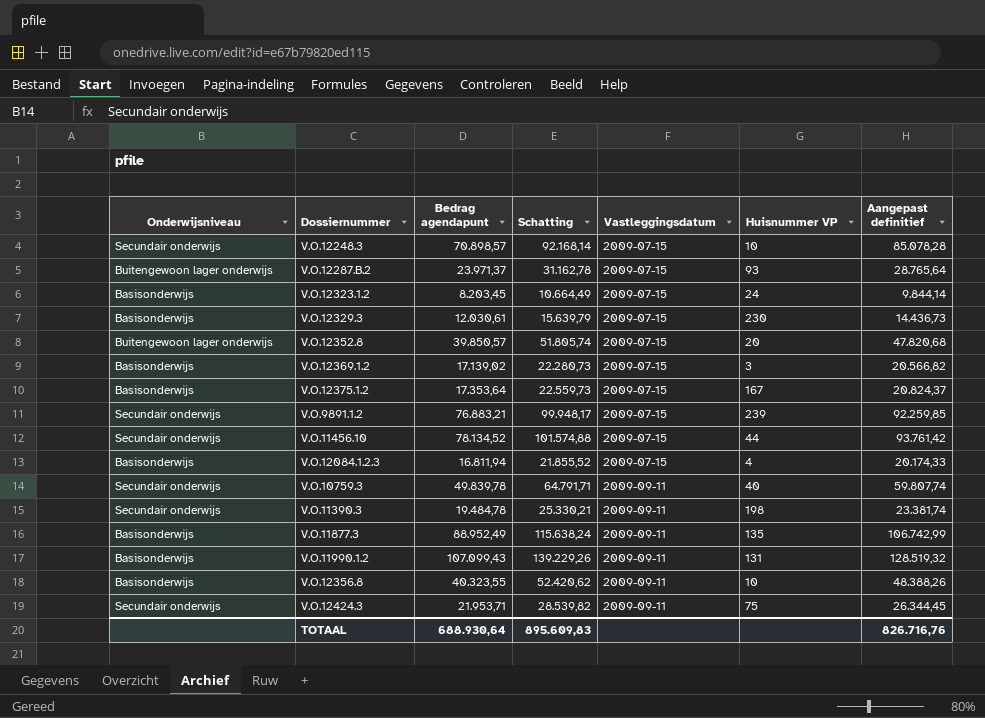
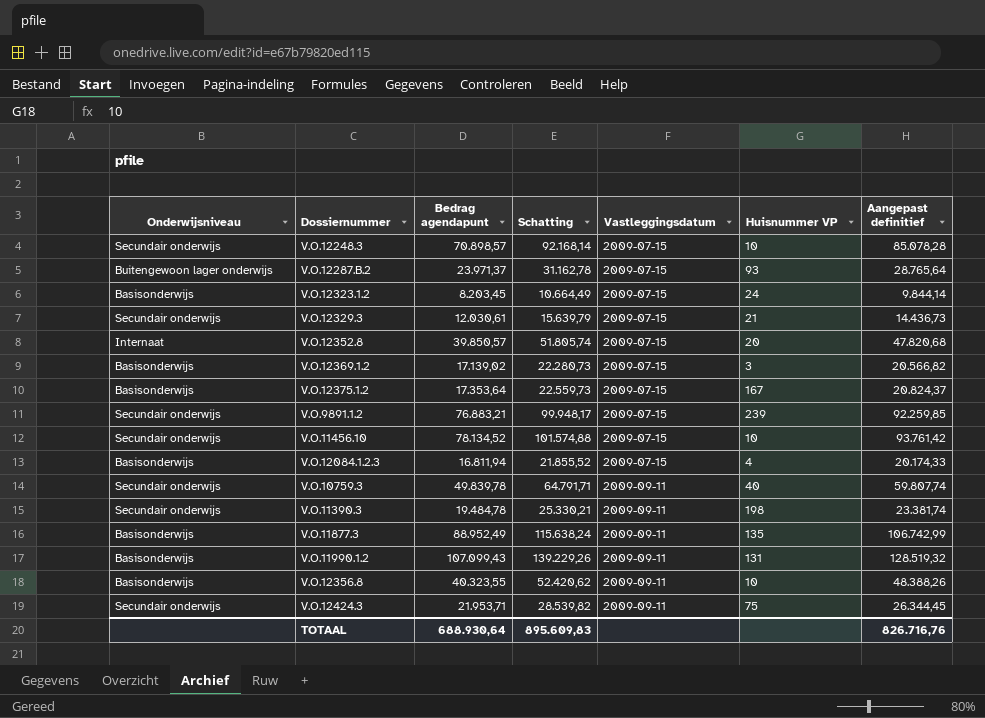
V.O.12329.3 | Onderwijsniveau: Basisonderwijs -> Secundair onderwijs
V.O.12329.3 | Huisnummer VP: 230 -> 21
V.O.12352.8 | Onderwijsniveau: Buitengewoon lager onderwijs -> Internaat
V.O.11456.10 | Huisnummer VP: 44 -> 10

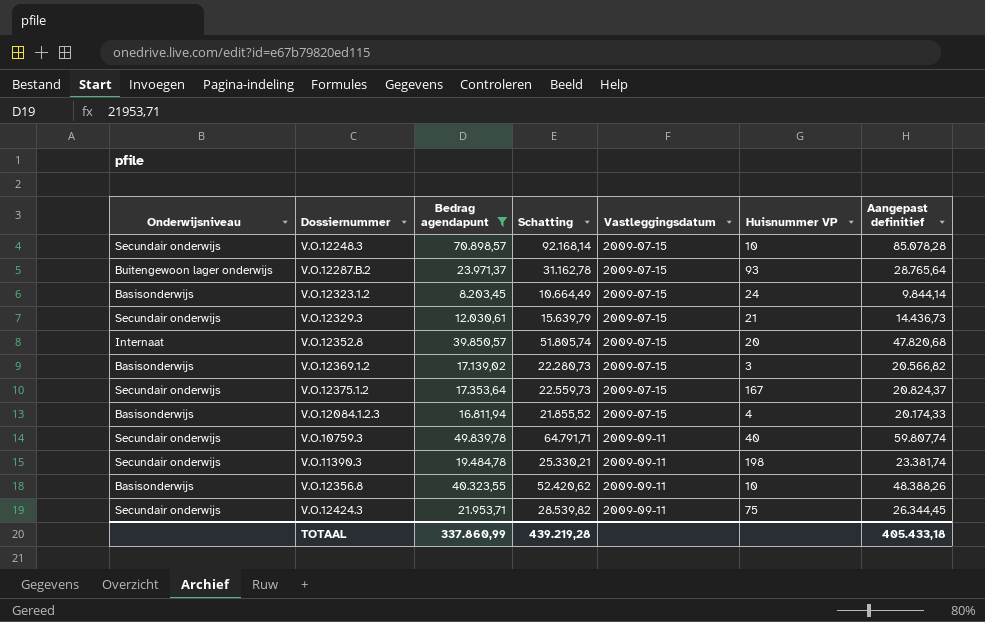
filter: none -> Bedrag agendapunt <= 70.898,57
V.O.12375.1.2 | Onderwijsniveau: Basisonderwijs -> Secundair onderwijs
TOTAAL | Bedrag agendapunt: 688.930,64 -> 337.860,99
TOTAAL | Schatting: 895.609,83 -> 439.219,28
TOTAAL | Aangepast definitief: 826.716,76 -> 405.433,18

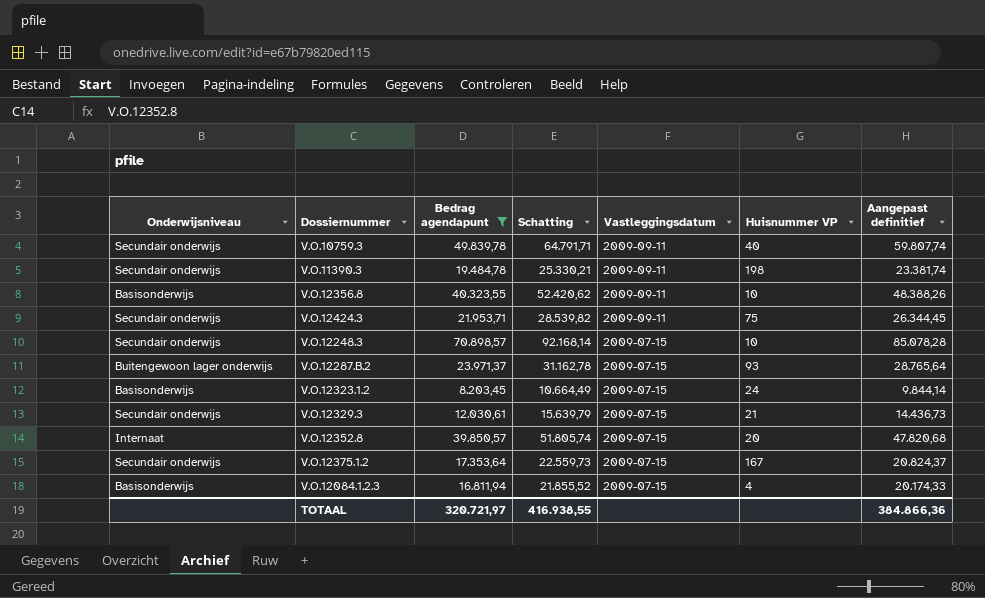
row order: Vastleggingsdatum ascending -> Vastleggingsdatum descending
row V.O.12369.1.2: Basisonderwijs | 17.139,02 | 22.280,73 | 2009-07-15 | 3 | 20.566,82 -> none
TOTAAL | Bedrag agendapunt: 337.860,99 -> 320.721,97
TOTAAL | Schatting: 439.219,28 -> 416.938,55
TOTAAL | Aangepast definitief: 405.433,18 -> 384.866,36

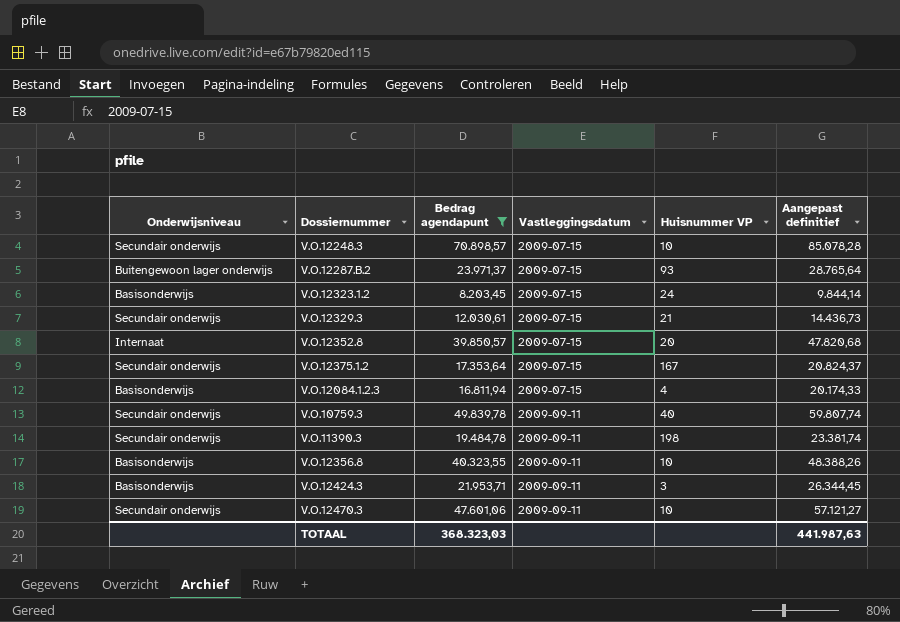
row order: Vastleggingsdatum descending -> Vastleggingsdatum ascending
column Schatting | formula: [Bedrag agendapunt] * 1,3 -> none
V.O.12424.3 | Onderwijsniveau: Secundair onderwijs -> Basisonderwijs
V.O.12424.3 | Huisnummer VP: 75 -> 3
row V.O.12470.3: none -> Secundair onderwijs | 47.601,06 | 2009-09-11 | 10 | 57.121,27
TOTAAL | Bedrag agendapunt: 320.721,97 -> 368.323,03
TOTAAL | Aangepast definitief: 384.866,36 -> 441.987,63

